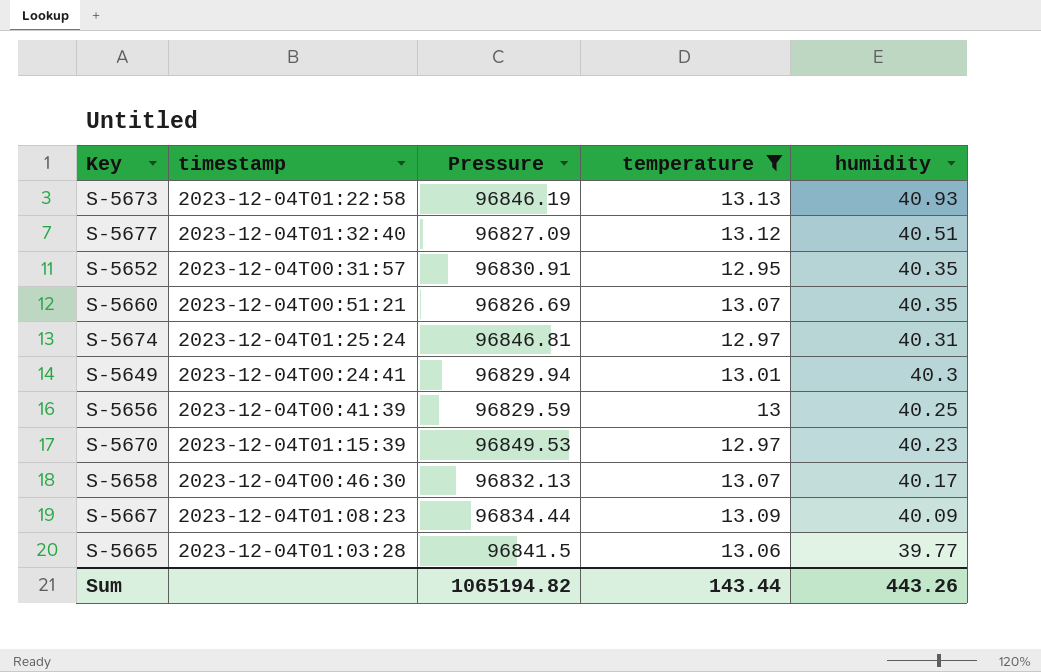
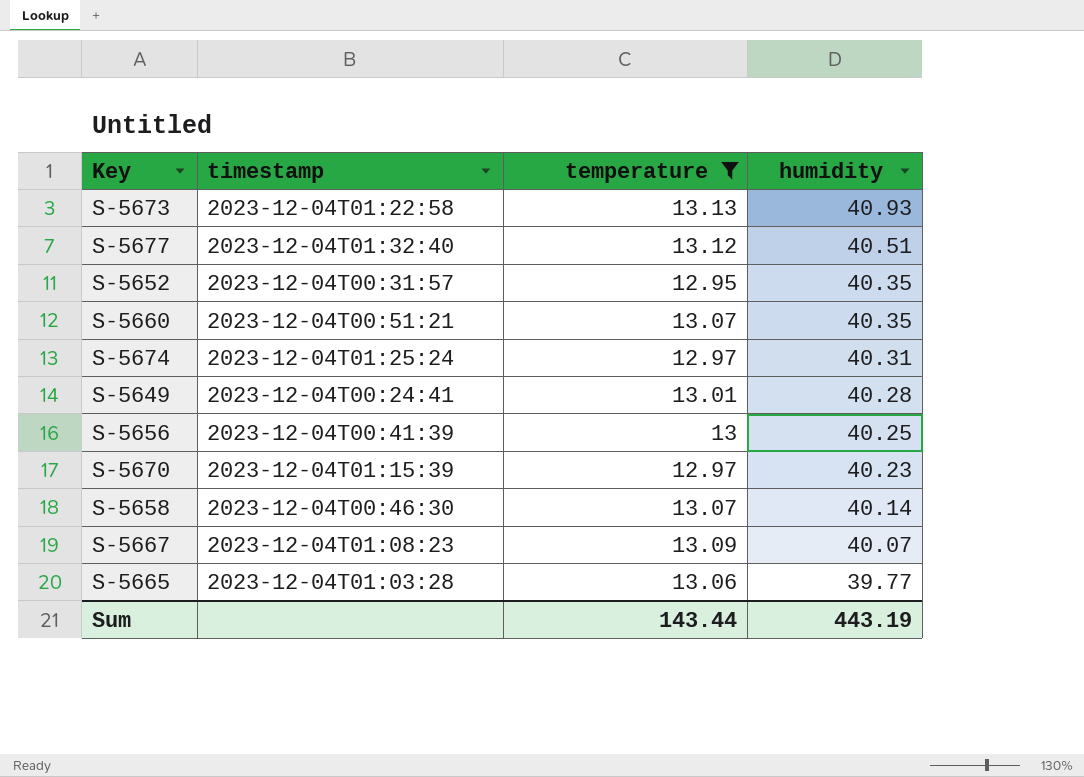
column Pressure | position: 3 -> none
S-5649 | humidity: 40.3 -> 40.28
S-5658 | humidity: 40.17 -> 40.14
S-5667 | humidity: 40.09 -> 40.07
Sum | humidity: 443.26 -> 443.19

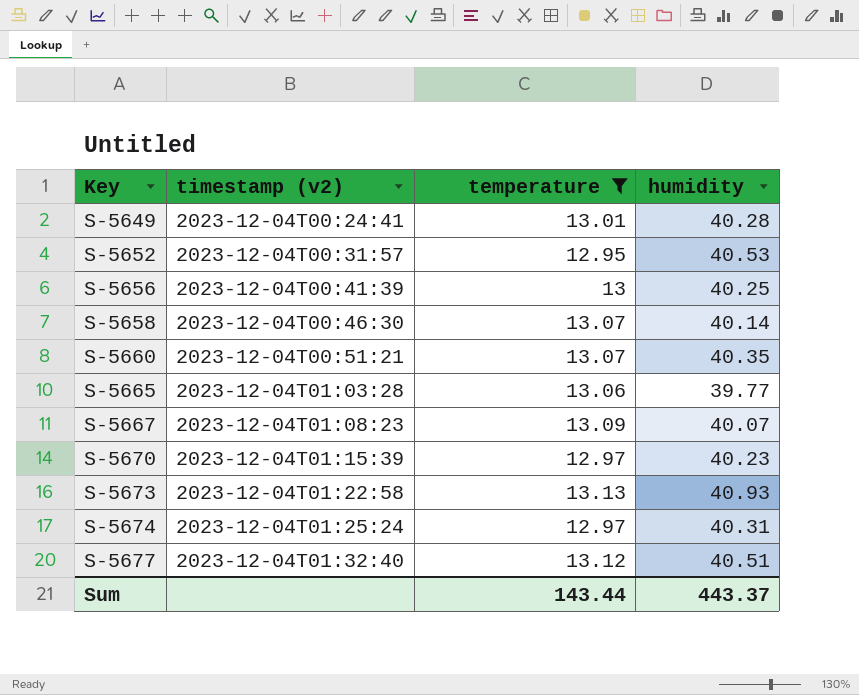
row order: humidity descending -> Key ascending
column name: timestamp -> timestamp (v2)
S-5652 | humidity: 40.35 -> 40.53
Sum | humidity: 443.19 -> 443.37

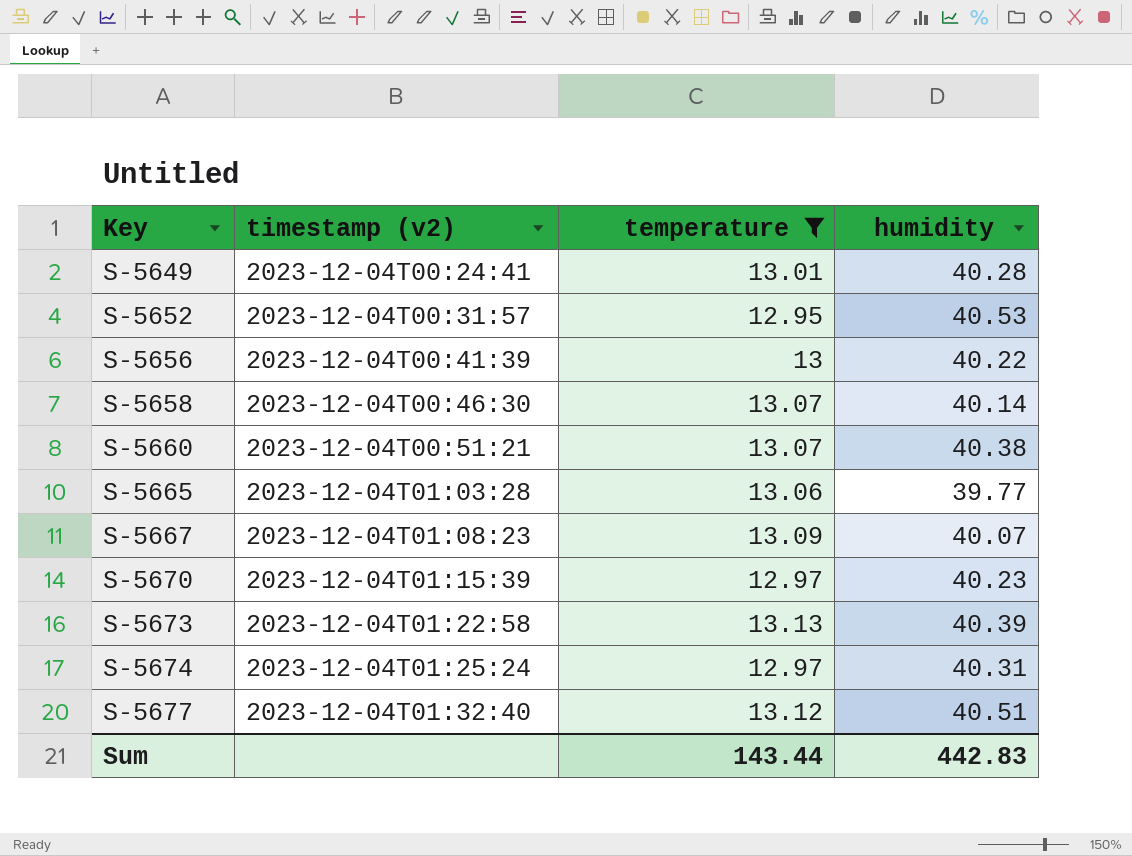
S-5656 | humidity: 40.25 -> 40.22
S-5660 | humidity: 40.35 -> 40.38
S-5673 | humidity: 40.93 -> 40.39
Sum | humidity: 443.37 -> 442.83

